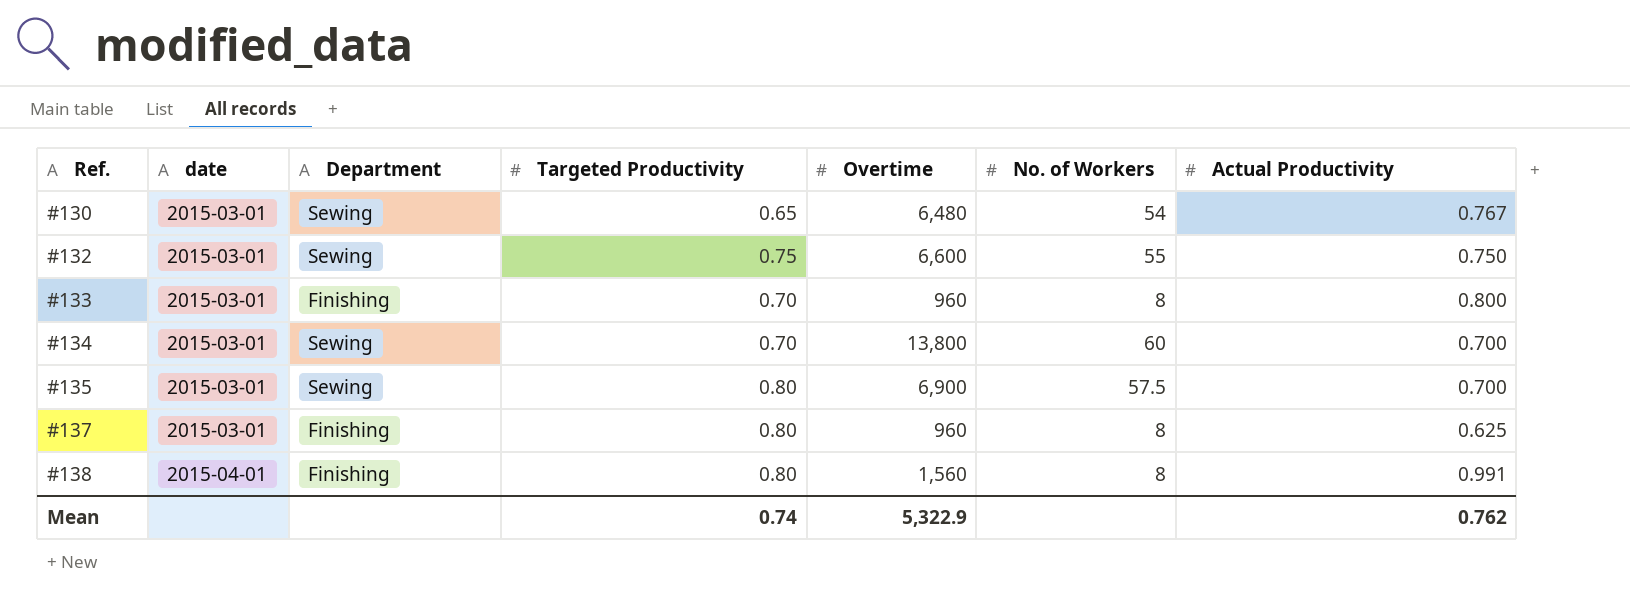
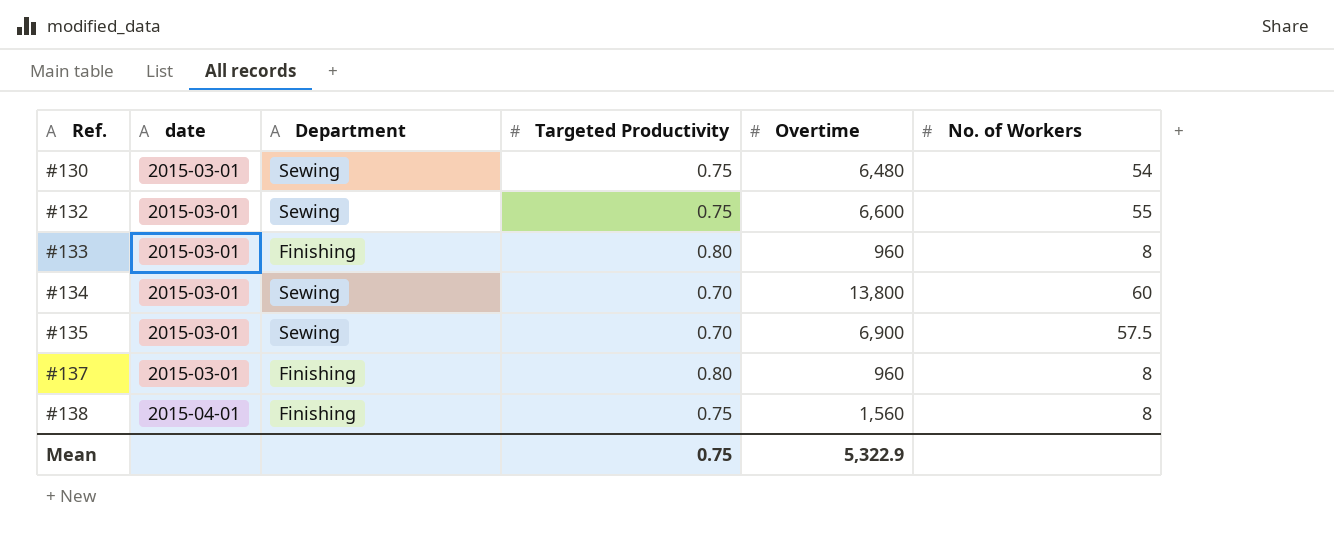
column Actual Productivity | position: 7 -> none
#130 | Targeted Productivity: 0.65 -> 0.75
#133 | Targeted Productivity: 0.70 -> 0.80
#135 | Targeted Productivity: 0.80 -> 0.70
#138 | Targeted Productivity: 0.80 -> 0.75
Mean | Targeted Productivity: 0.74 -> 0.75

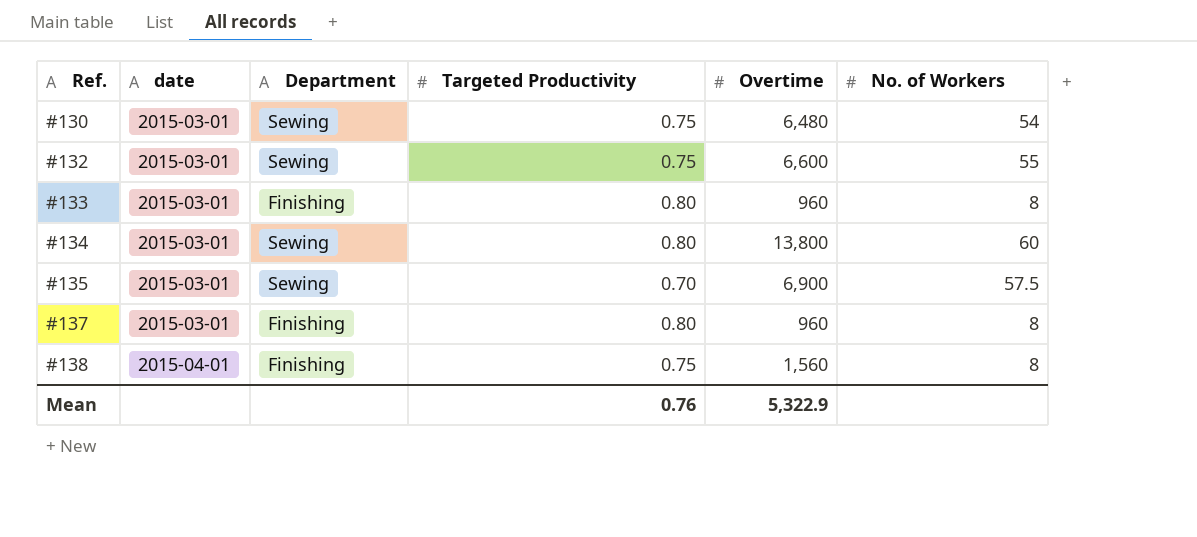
#134 | Targeted Productivity: 0.70 -> 0.80
Mean | Targeted Productivity: 0.75 -> 0.76

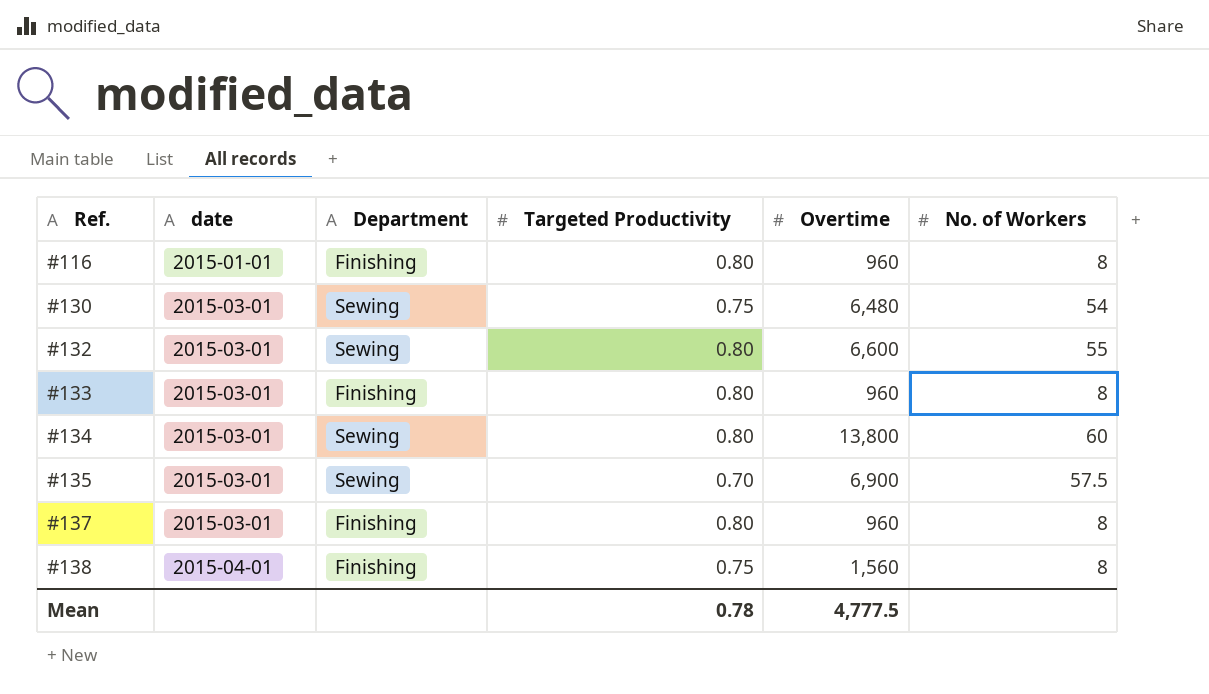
row #116: none -> 2015-01-01 | Finishing | 0.80 | 960 | 8
#132 | Targeted Productivity: 0.75 -> 0.80
Mean | Targeted Productivity: 0.76 -> 0.78
Mean | Overtime: 5,322.9 -> 4,777.5

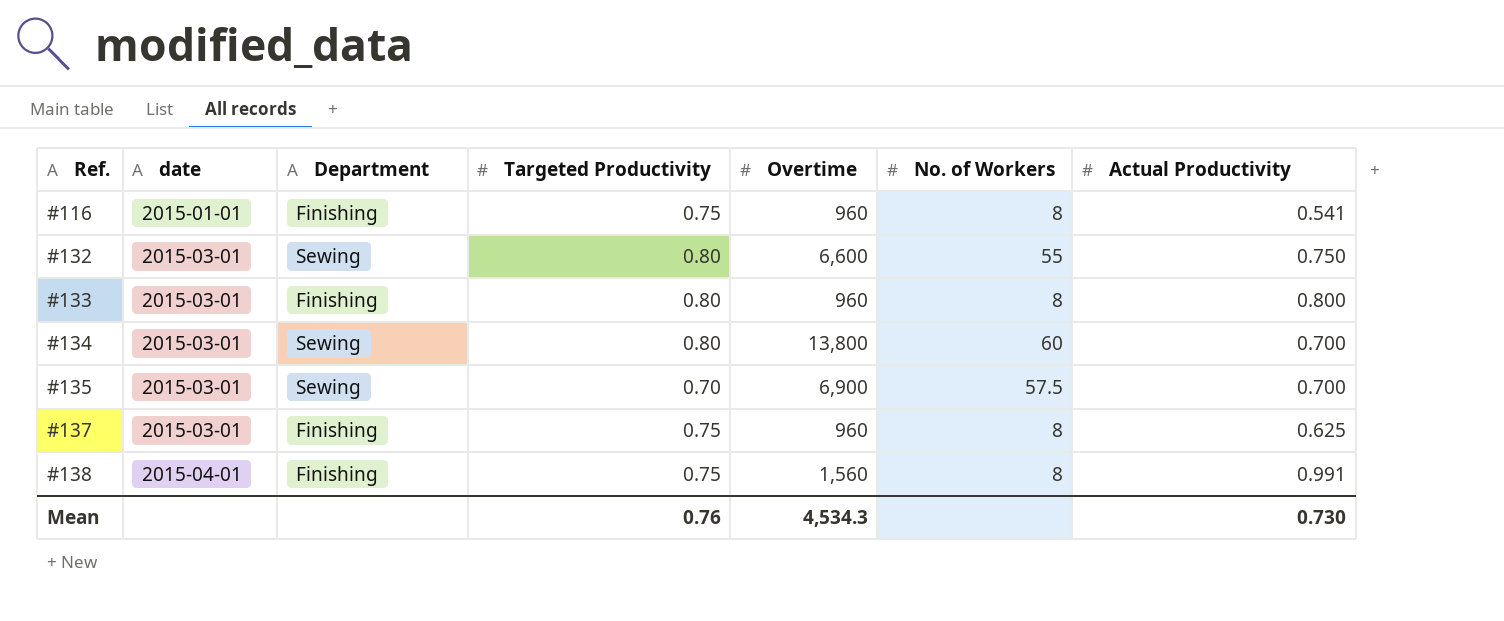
column Actual Productivity | position: none -> 7
row #130: 2015-03-01 | Sewing | 0.75 | 6,480 | 54 -> none
#116 | Targeted Productivity: 0.80 -> 0.75
#137 | Targeted Productivity: 0.80 -> 0.75
Mean | Targeted Productivity: 0.78 -> 0.76
Mean | Overtime: 4,777.5 -> 4,534.3

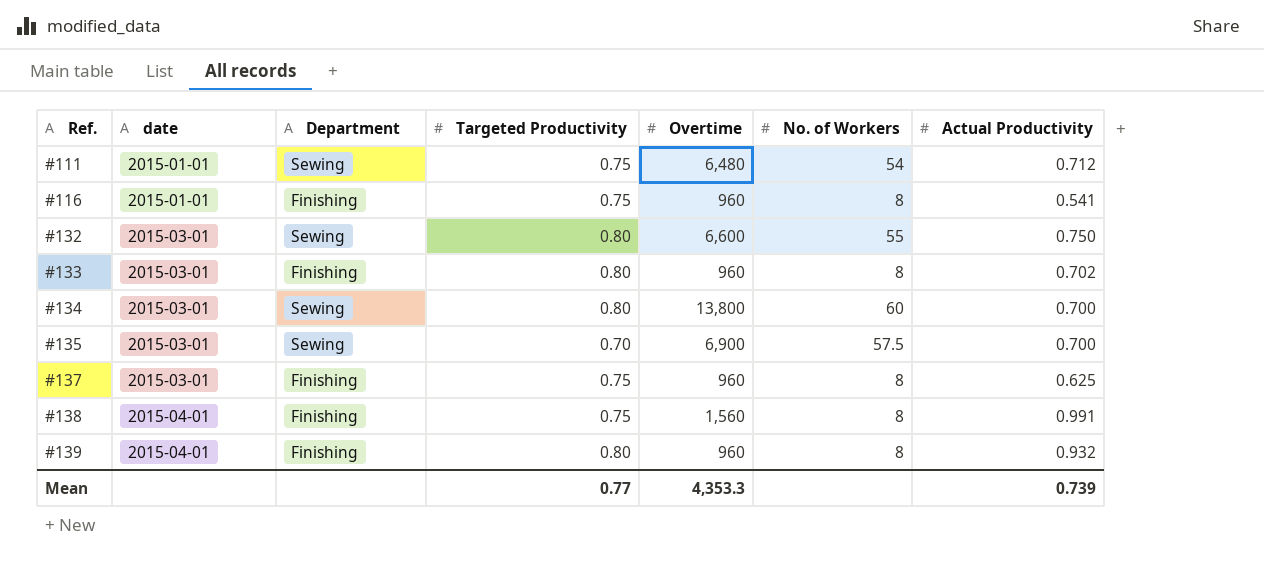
row #111: none -> 2015-01-01 | Sewing | 0.75 | 6,480 | 54 | 0.712
#133 | Actual Productivity: 0.800 -> 0.702
row #139: none -> 2015-04-01 | Finishing | 0.80 | 960 | 8 | 0.932
Mean | Targeted Productivity: 0.76 -> 0.77
Mean | Overtime: 4,534.3 -> 4,353.3
Mean | Actual Productivity: 0.730 -> 0.739

